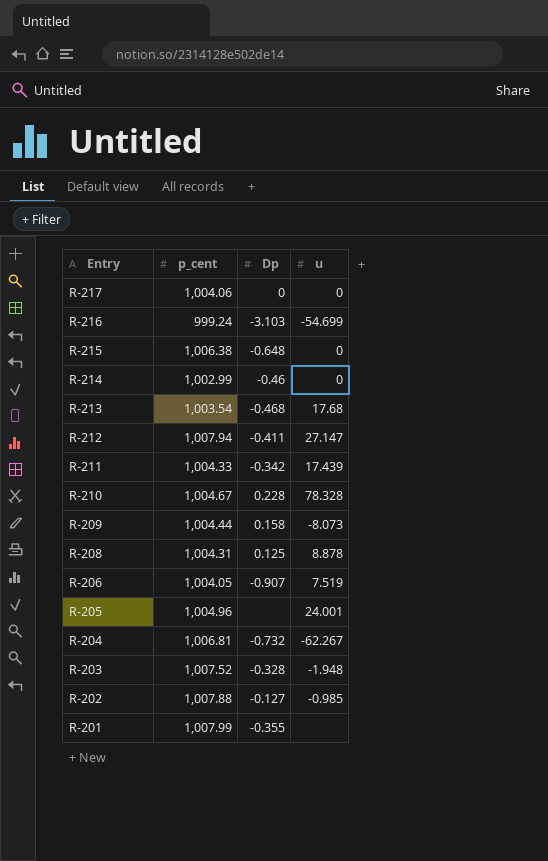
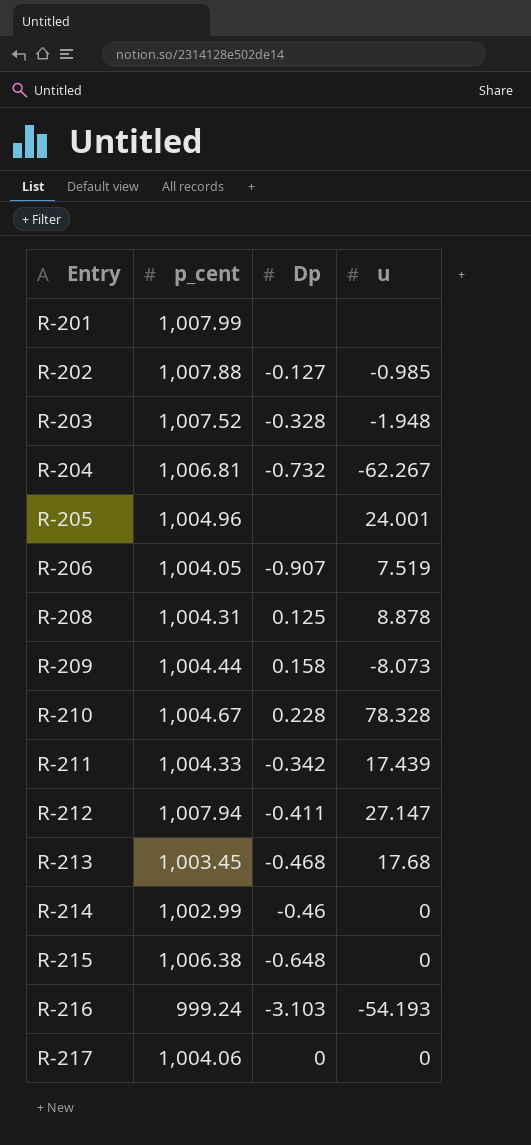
row order: Entry descending -> Entry ascending
R-201 | Dp: -0.355 -> none
R-213 | p_cent: 1,003.54 -> 1,003.45
R-216 | u: -54.699 -> -54.193

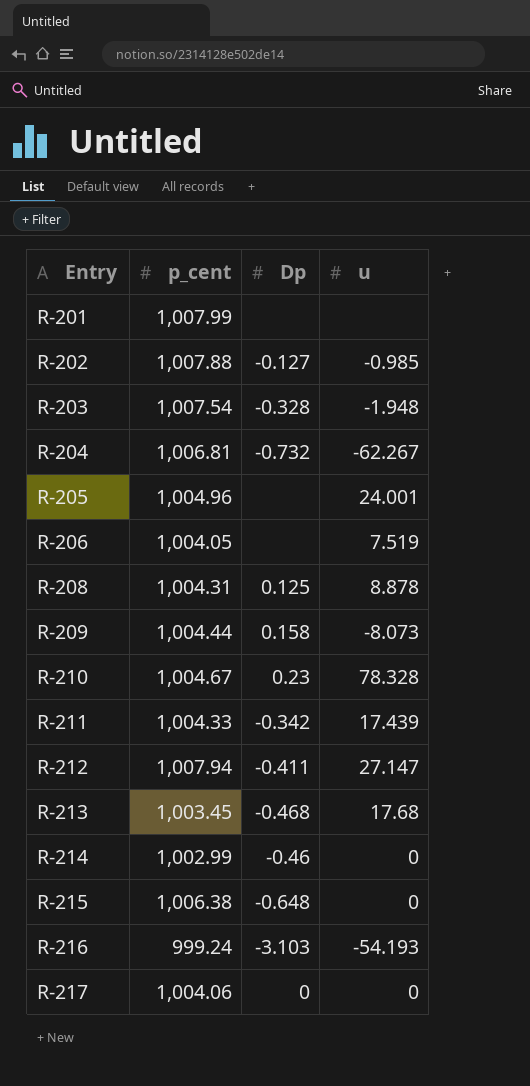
R-203 | p_cent: 1,007.52 -> 1,007.54
R-206 | Dp: -0.907 -> none
R-210 | Dp: 0.228 -> 0.23

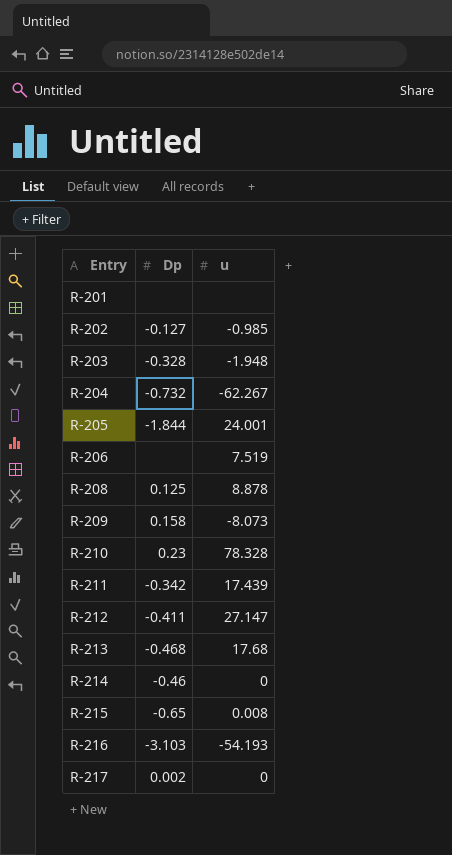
column p_cent | position: 2 -> none
R-205 | Dp: none -> -1.844
R-215 | Dp: -0.648 -> -0.65
R-215 | u: 0 -> 0.008
R-217 | Dp: 0 -> 0.002

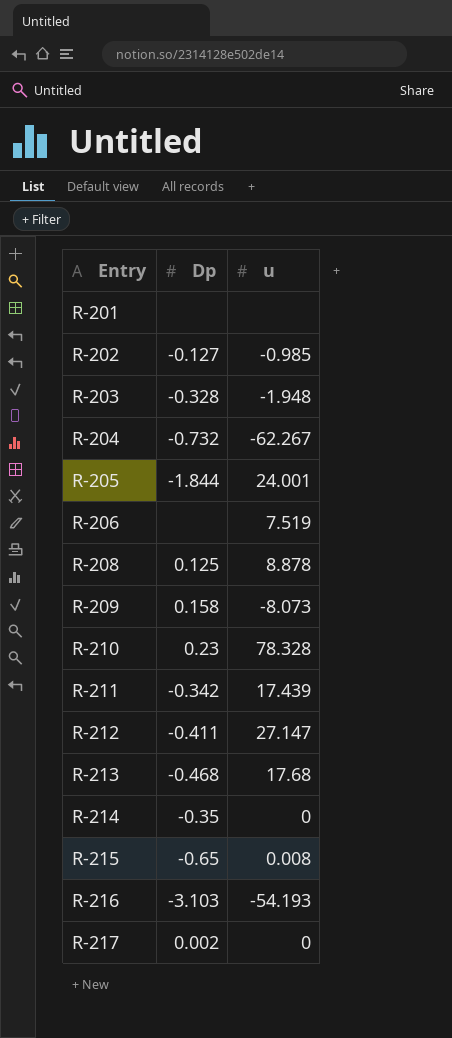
R-214 | Dp: -0.46 -> -0.35

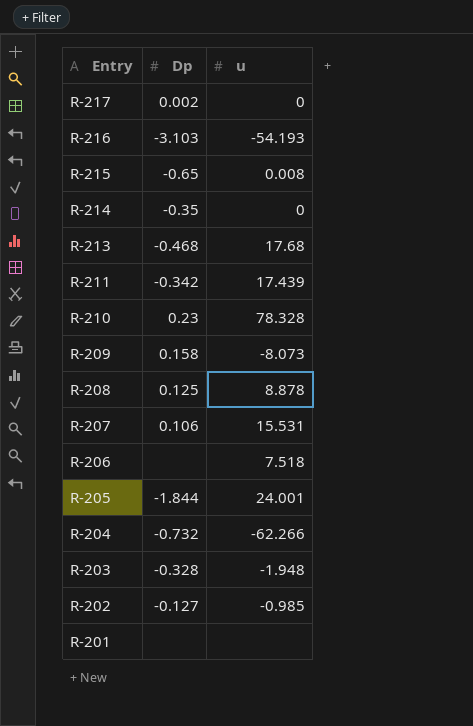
row order: Entry ascending -> Entry descending
row R-212: -0.411 | 27.147 -> none
row R-207: none -> 0.106 | 15.531
R-206 | u: 7.519 -> 7.518
R-204 | u: -62.267 -> -62.266

